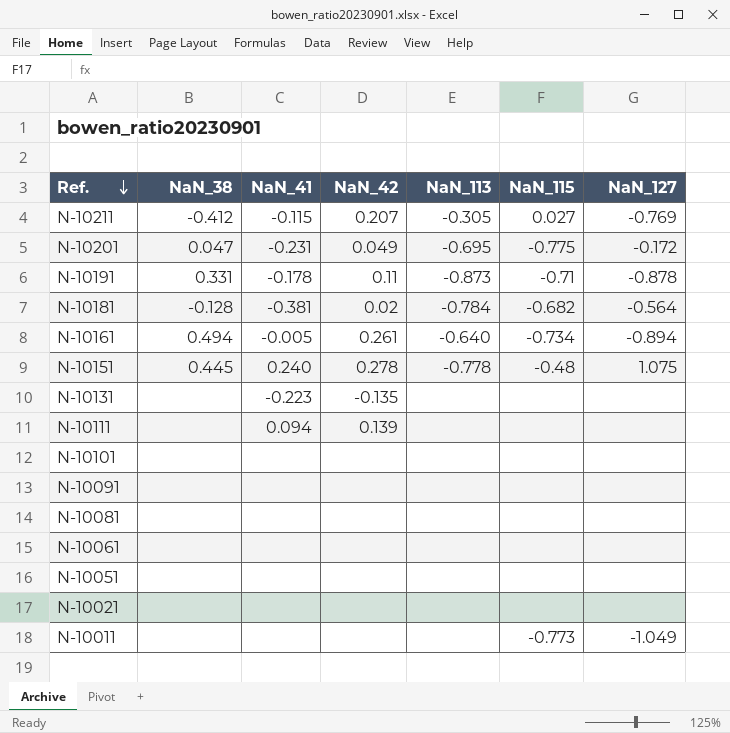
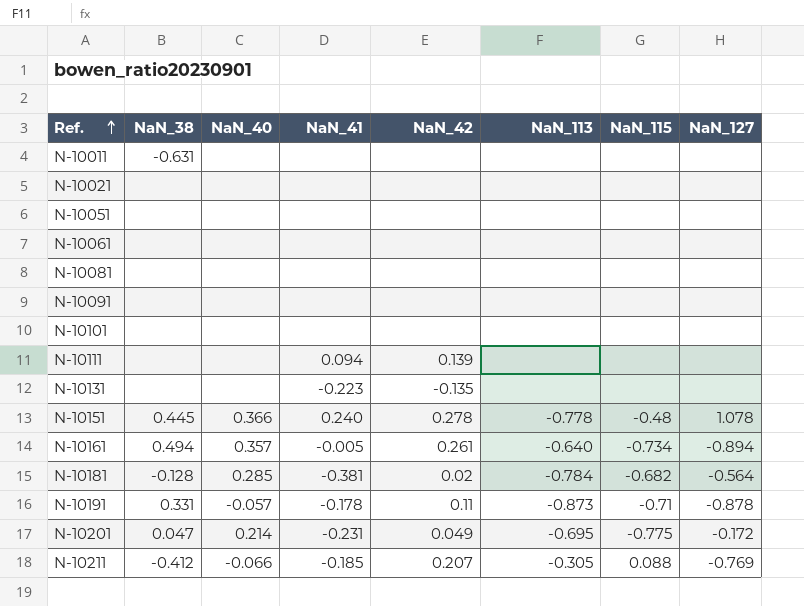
row order: Ref. descending -> Ref. ascending
column NaN_40 | position: none -> 3
N-10011 | NaN_38: none -> -0.631
N-10011 | NaN_115: -0.773 -> none
N-10011 | NaN_127: -1.049 -> none
N-10151 | NaN_127: 1.075 -> 1.078
N-10211 | NaN_41: -0.115 -> -0.185
N-10211 | NaN_115: 0.027 -> 0.088

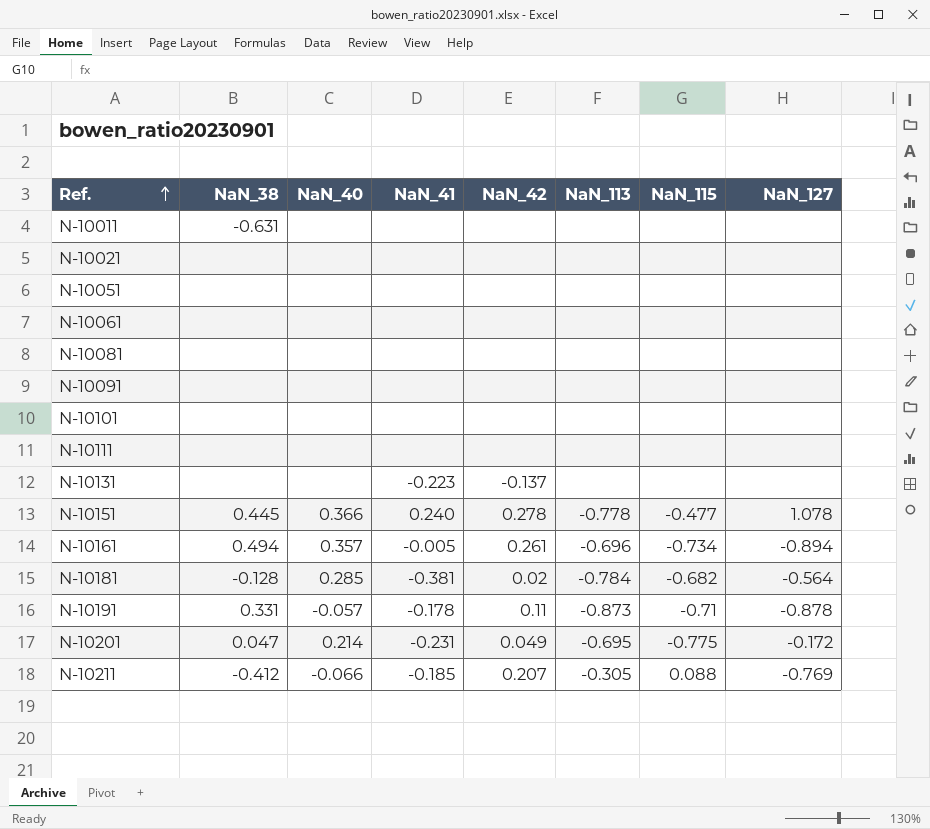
N-10111 | NaN_41: 0.094 -> none
N-10111 | NaN_42: 0.139 -> none
N-10131 | NaN_42: -0.135 -> -0.137
N-10151 | NaN_115: -0.48 -> -0.477
N-10161 | NaN_113: -0.640 -> -0.696

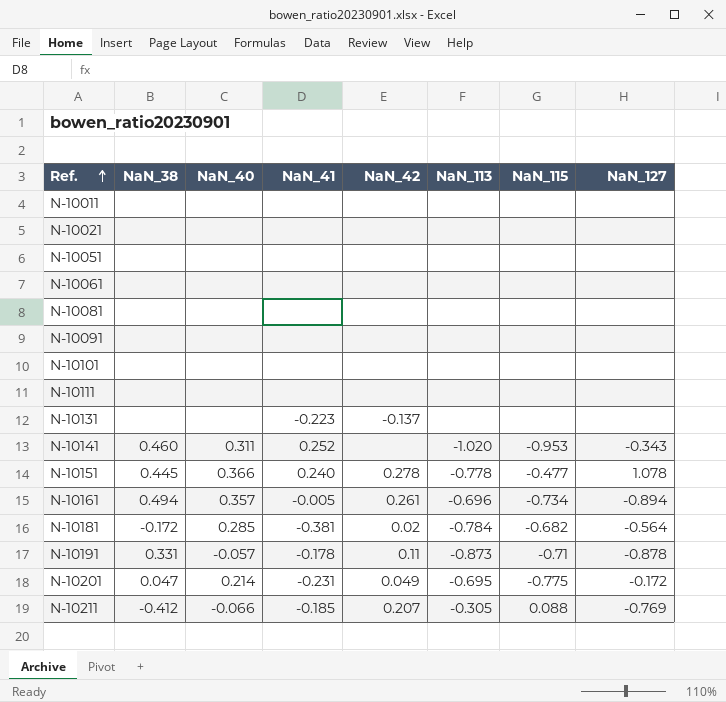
N-10011 | NaN_38: -0.631 -> none
row N-10141: none -> 0.460 | 0.311 | 0.252 | none | -1.020 | -0.953 | -0.343
N-10181 | NaN_38: -0.128 -> -0.172

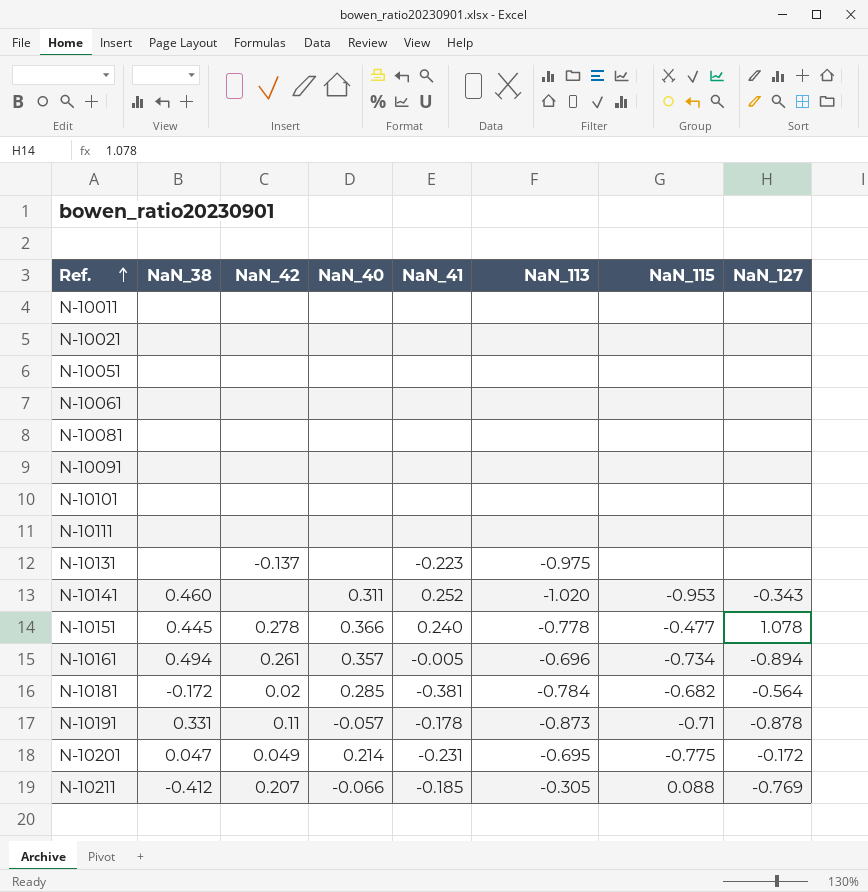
column NaN_42 | position: 5 -> 3
N-10131 | NaN_113: none -> -0.975

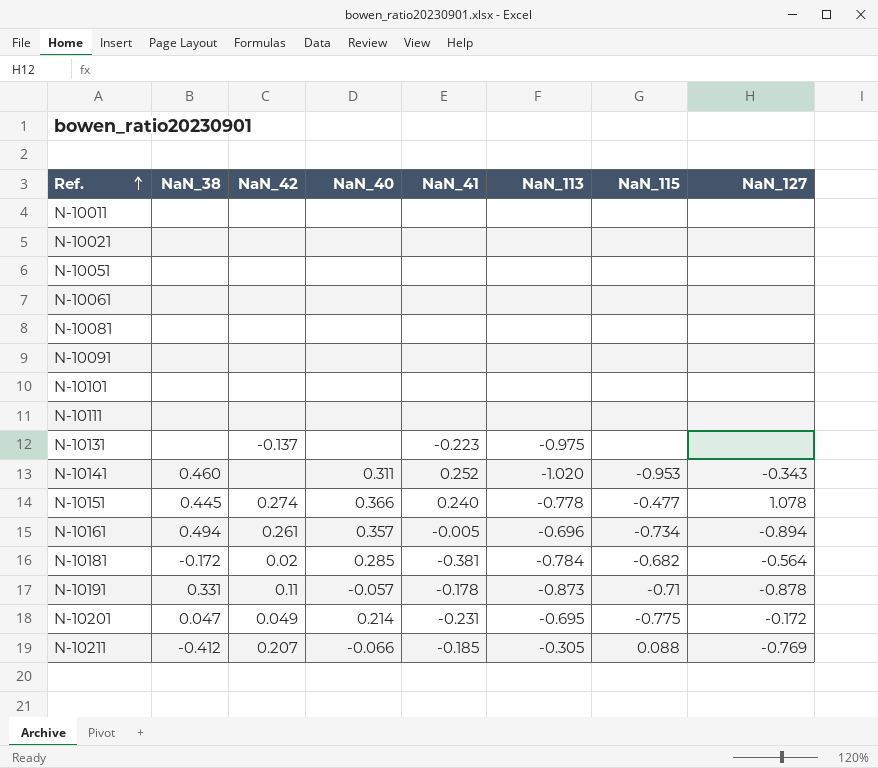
N-10151 | NaN_42: 0.278 -> 0.274

